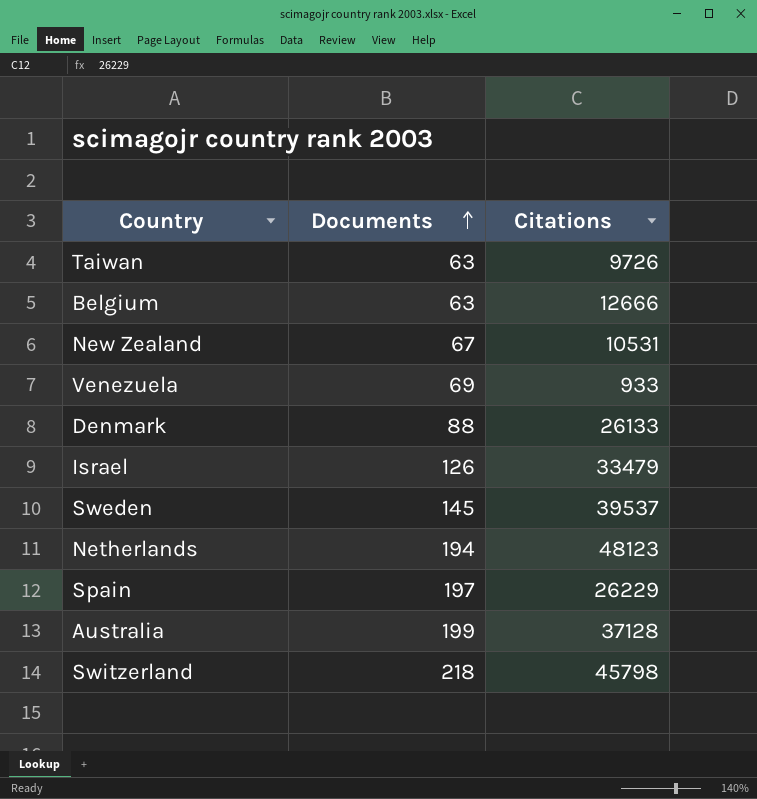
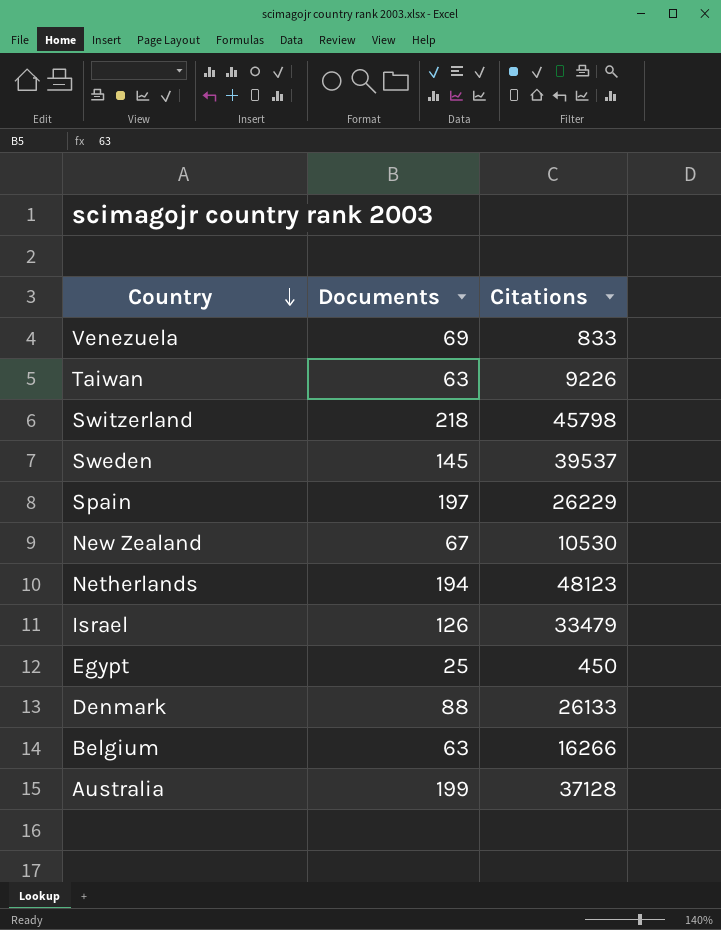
row order: Documents ascending -> Country descending
Venezuela | Citations: 933 -> 833
Taiwan | Citations: 9726 -> 9226
New Zealand | Citations: 10531 -> 10530
row Egypt: none -> 25 | 450
Belgium | Citations: 12666 -> 16266

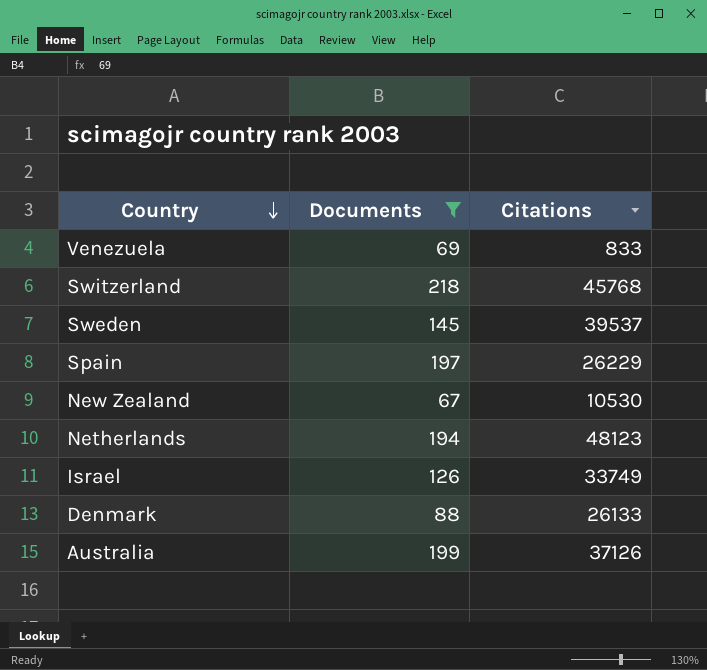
filter: none -> Documents >= 67
Switzerland | Citations: 45798 -> 45768
Israel | Citations: 33479 -> 33749
Australia | Citations: 37128 -> 37126

